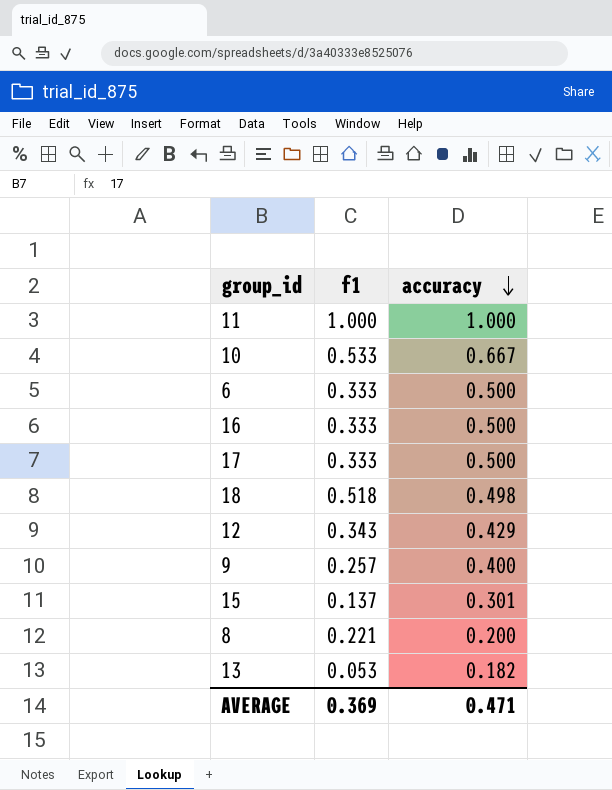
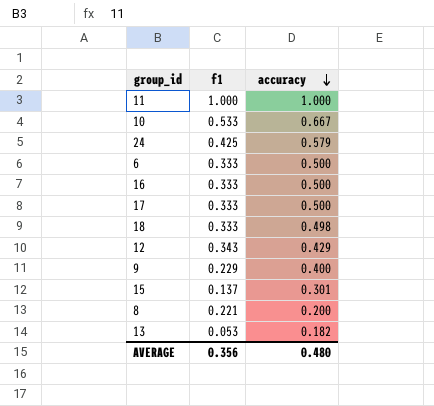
row 24: none -> 0.425 | 0.579
18 | f1: 0.518 -> 0.333
9 | f1: 0.257 -> 0.229
AVERAGE | f1: 0.369 -> 0.356
AVERAGE | accuracy: 0.471 -> 0.480

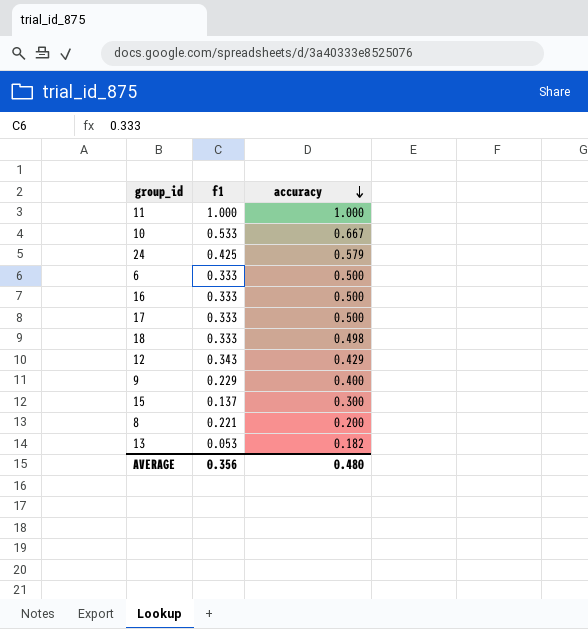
15 | accuracy: 0.301 -> 0.300

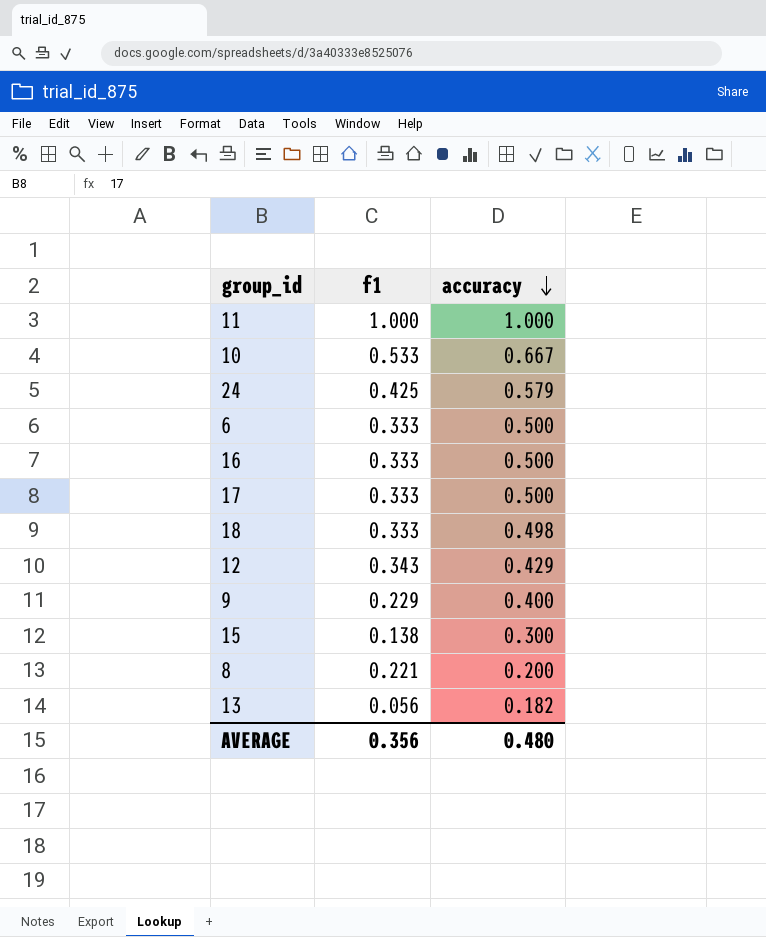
15 | f1: 0.137 -> 0.138
13 | f1: 0.053 -> 0.056

